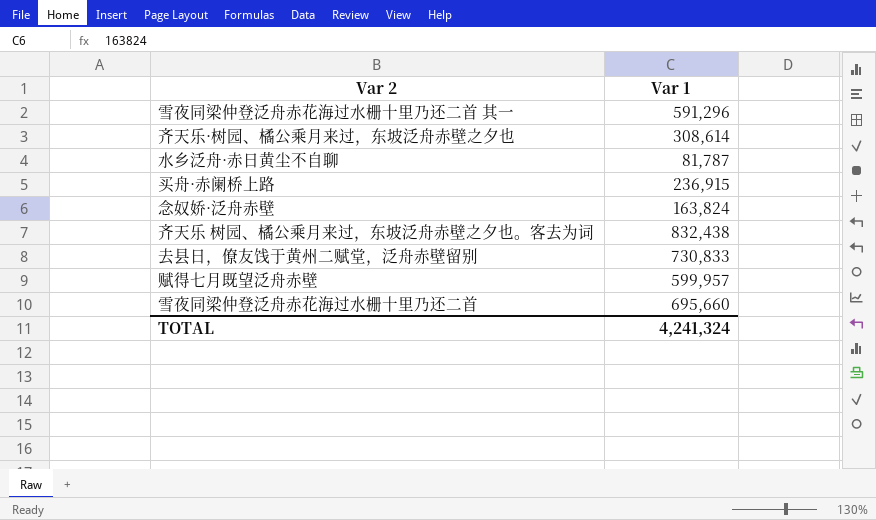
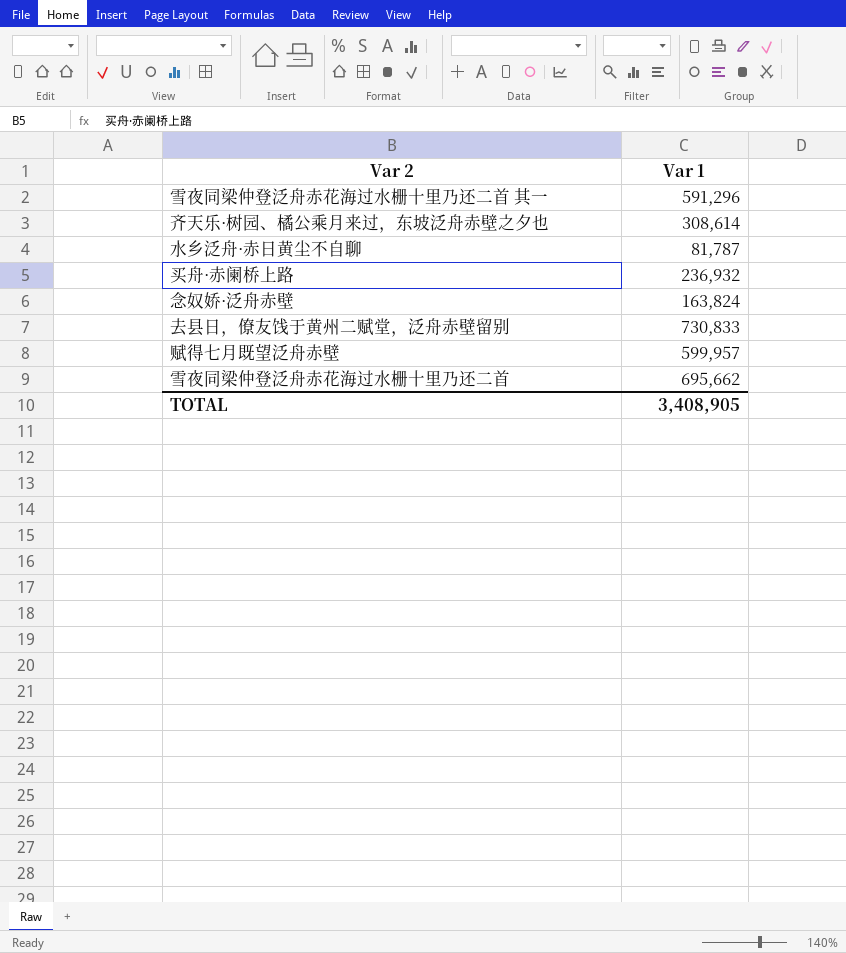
row 齐天乐 树园、橘公乘月来过，东坡泛舟赤壁之夕也。客去为词: 832,438 -> none
买舟·赤阑桥上路 | Var 1: 236,915 -> 236,932
雪夜同梁仲登泛舟赤花海过水栅十里乃还二首 | Var 1: 695,660 -> 695,662
TOTAL | Var 1: 4,241,324 -> 3,408,905

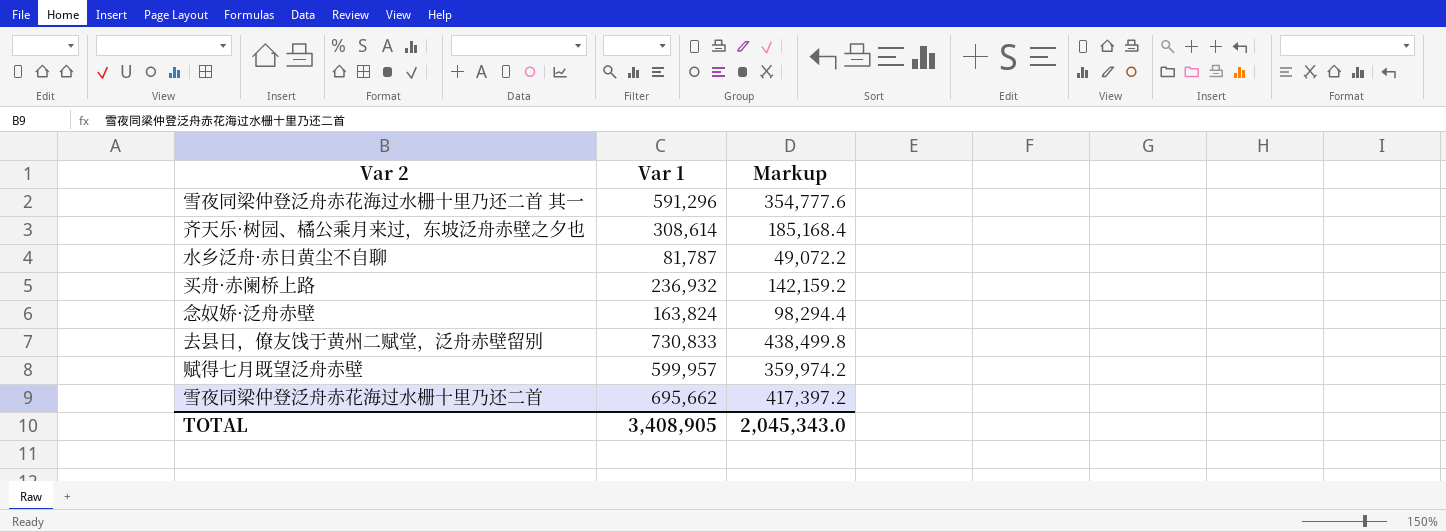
column Markup | formula: none -> [Var 1] * 0.6

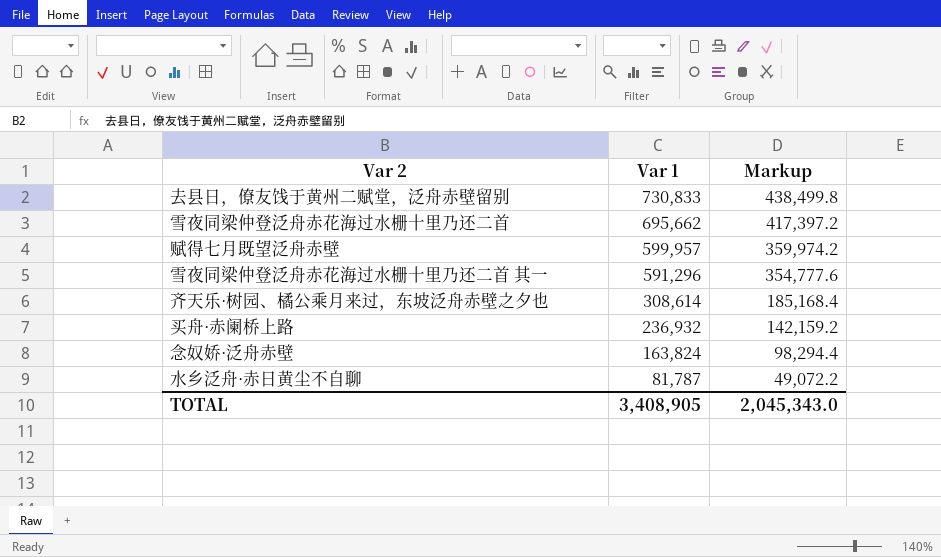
row order: none -> Var 1 descending

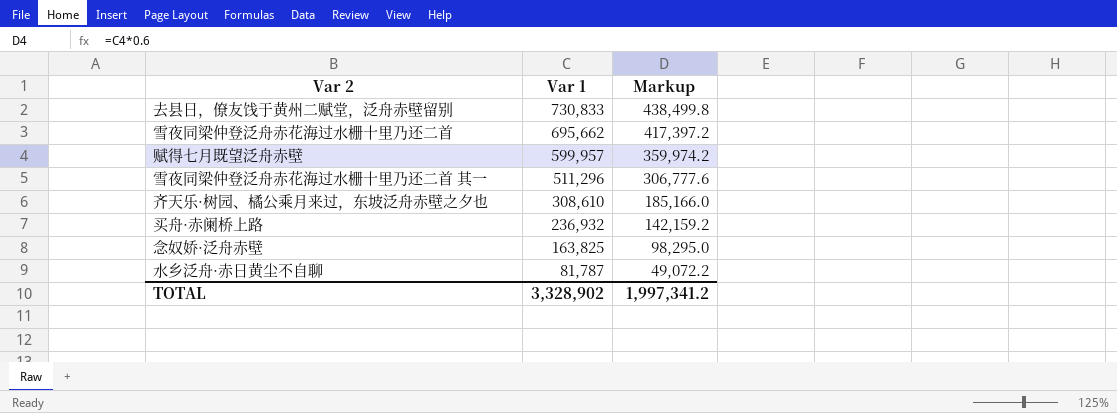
雪夜同梁仲登泛舟赤花海过水栅十里乃还二首 其一 | Var 1: 591,296 -> 511,296
雪夜同梁仲登泛舟赤花海过水栅十里乃还二首 其一 | Markup: 354,777.6 -> 306,777.6
齐天乐·树园、橘公乘月来过，东坡泛舟赤壁之夕也 | Var 1: 308,614 -> 308,610
齐天乐·树园、橘公乘月来过，东坡泛舟赤壁之夕也 | Markup: 185,168.4 -> 185,166.0
念奴娇·泛舟赤壁 | Var 1: 163,824 -> 163,825
念奴娇·泛舟赤壁 | Markup: 98,294.4 -> 98,295.0
TOTAL | Var 1: 3,408,905 -> 3,328,902
TOTAL | Markup: 2,045,343.0 -> 1,997,341.2

